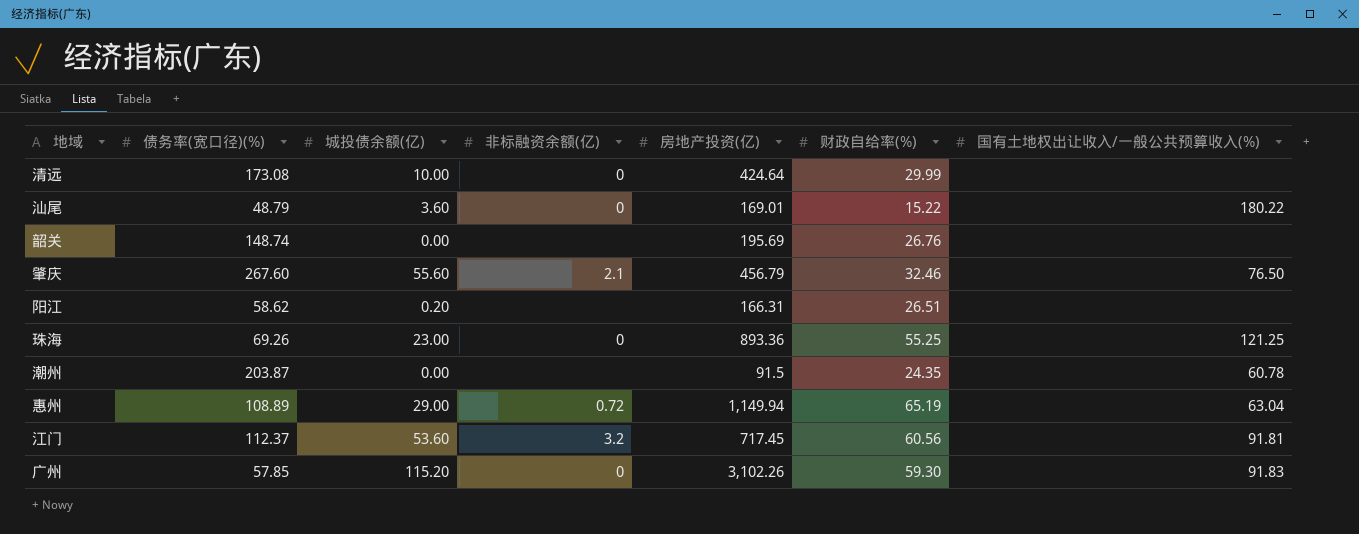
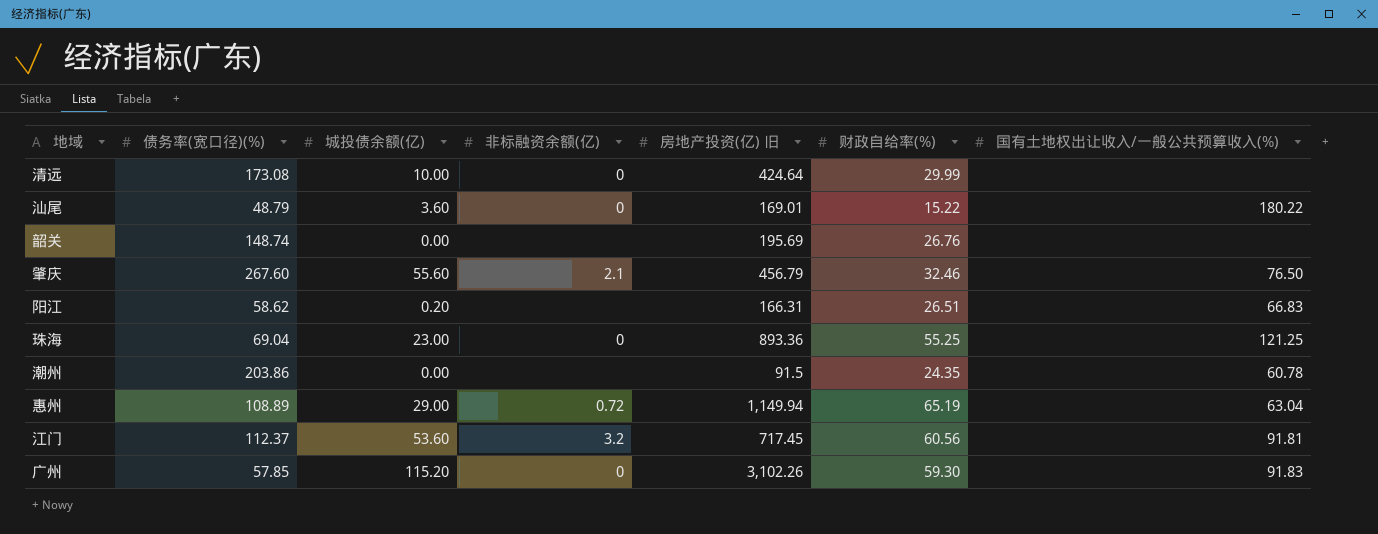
column name: 房地产投资(亿) -> 房地产投资(亿) 旧
阳江 | 国有土地权出让收入/一般公共预算收入(%): none -> 66.83
珠海 | 债务率(宽口径)(%): 69.26 -> 69.04
潮州 | 债务率(宽口径)(%): 203.87 -> 203.86

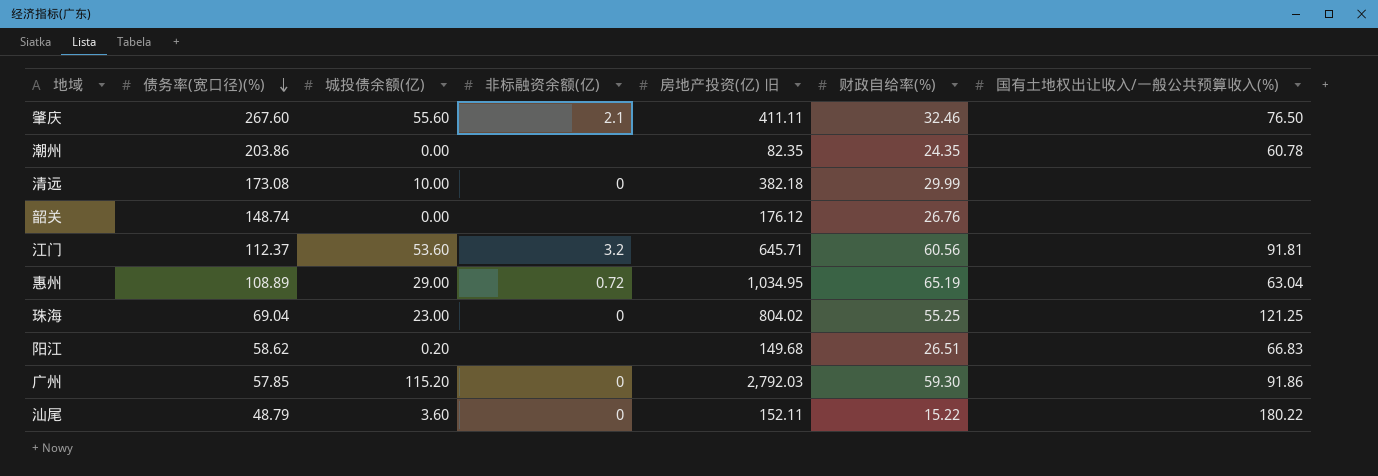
row order: none -> 债务率(宽口径)(%) descending
肇庆 | 房地产投资(亿) 旧: 456.79 -> 411.11
潮州 | 房地产投资(亿) 旧: 91.5 -> 82.35
清远 | 房地产投资(亿) 旧: 424.64 -> 382.18
韶关 | 房地产投资(亿) 旧: 195.69 -> 176.12
江门 | 房地产投资(亿) 旧: 717.45 -> 645.71
惠州 | 房地产投资(亿) 旧: 1,149.94 -> 1,034.95
珠海 | 房地产投资(亿) 旧: 893.36 -> 804.02
阳江 | 房地产投资(亿) 旧: 166.31 -> 149.68
广州 | 房地产投资(亿) 旧: 3,102.26 -> 2,792.03
广州 | 国有土地权出让收入/一般公共预算收入(%): 91.83 -> 91.86
汕尾 | 房地产投资(亿) 旧: 169.01 -> 152.11

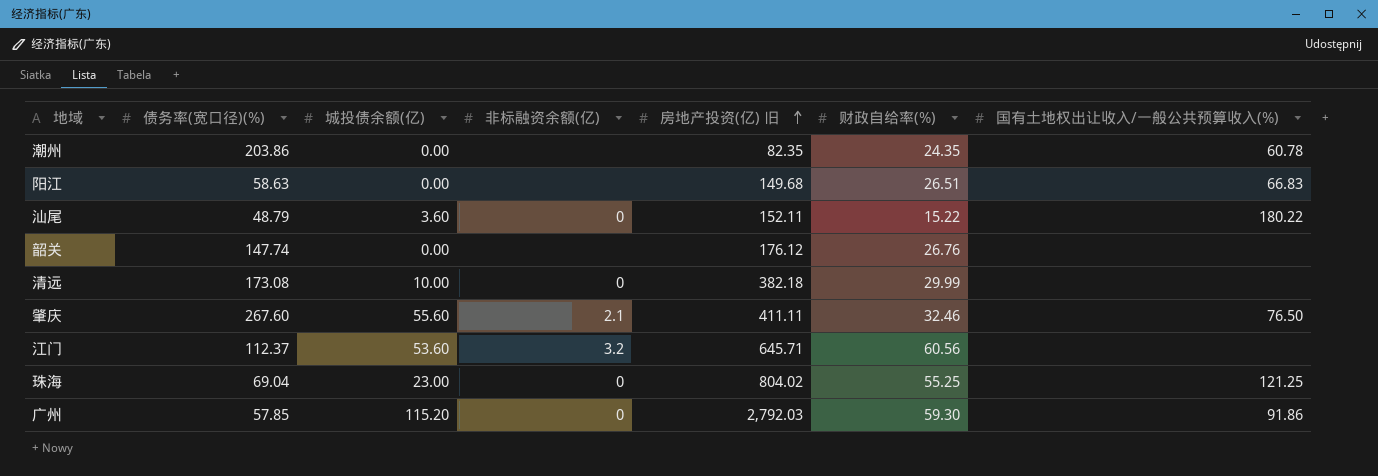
row order: 债务率(宽口径)(%) descending -> 房地产投资(亿) 旧 ascending
row 惠州: 108.89 | 29.00 | 0.72 | 1,034.95 | 65.19 | 63.04 -> none
阳江 | 债务率(宽口径)(%): 58.62 -> 58.63
阳江 | 城投债余额(亿): 0.20 -> 0.00
韶关 | 债务率(宽口径)(%): 148.74 -> 147.74
江门 | 国有土地权出让收入/一般公共预算收入(%): 91.81 -> none

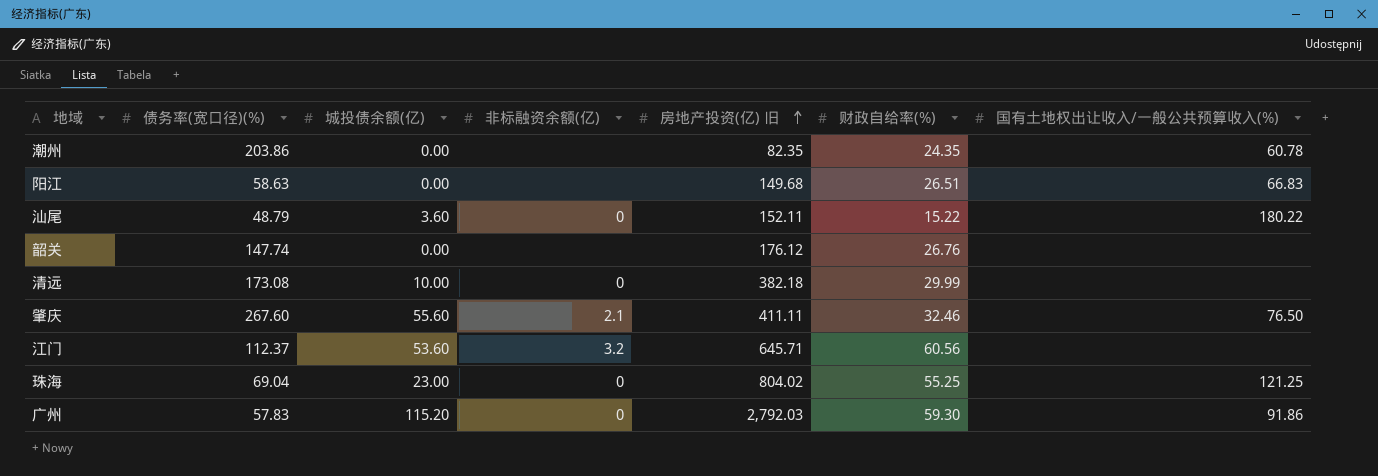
广州 | 债务率(宽口径)(%): 57.85 -> 57.83

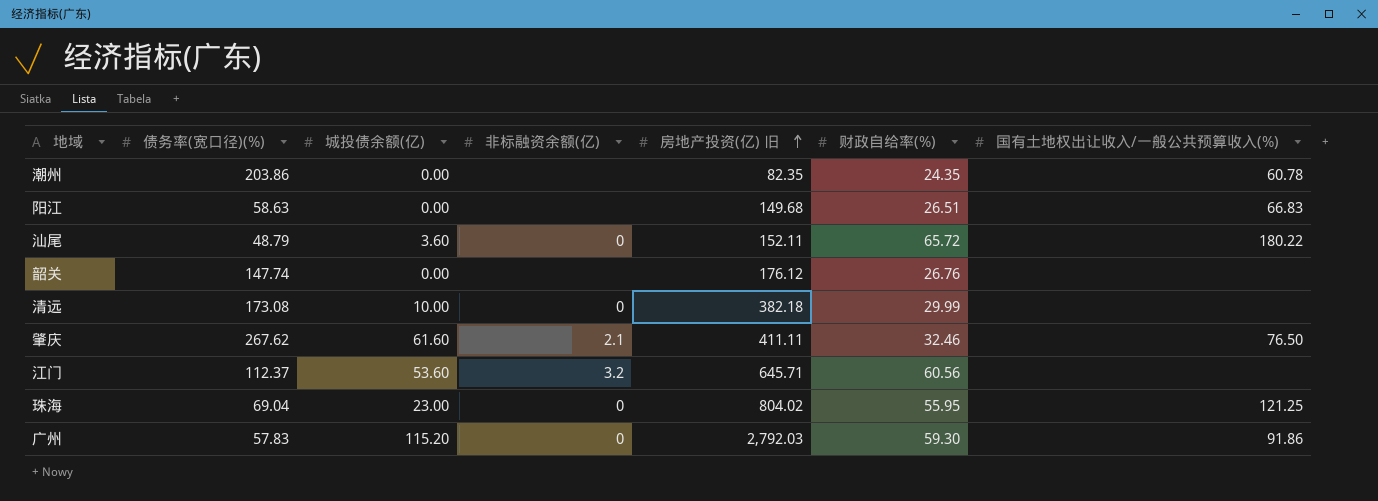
汕尾 | 财政自给率(%): 15.22 -> 65.72
肇庆 | 债务率(宽口径)(%): 267.60 -> 267.62
肇庆 | 城投债余额(亿): 55.60 -> 61.60
珠海 | 财政自给率(%): 55.25 -> 55.95

